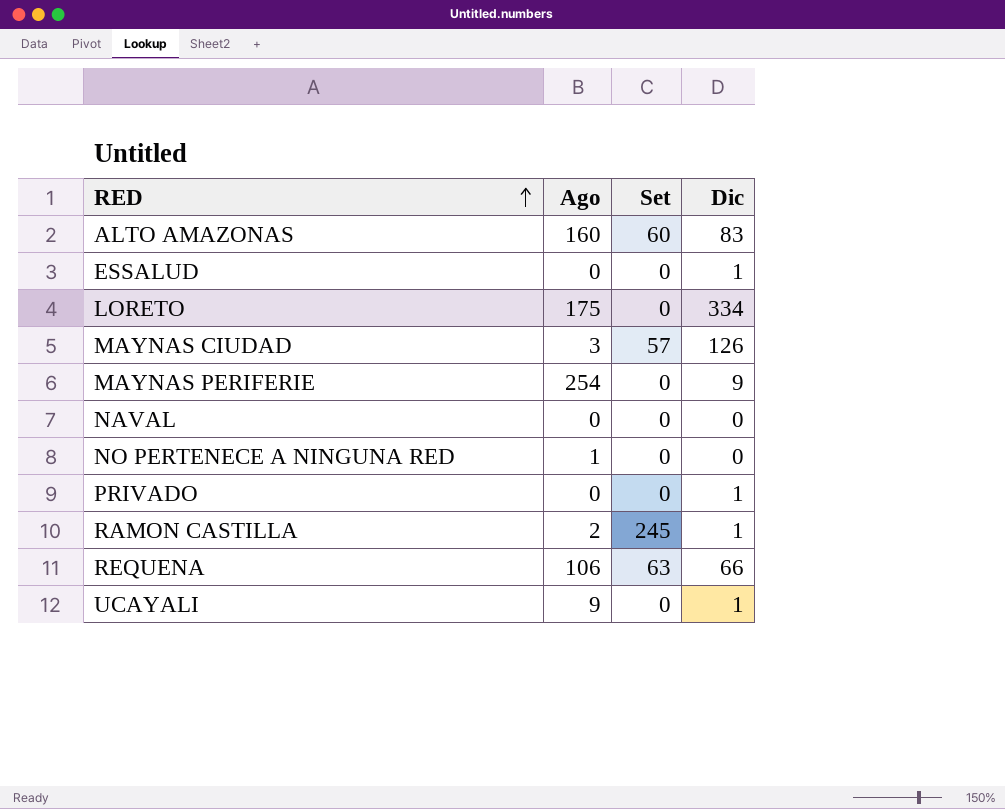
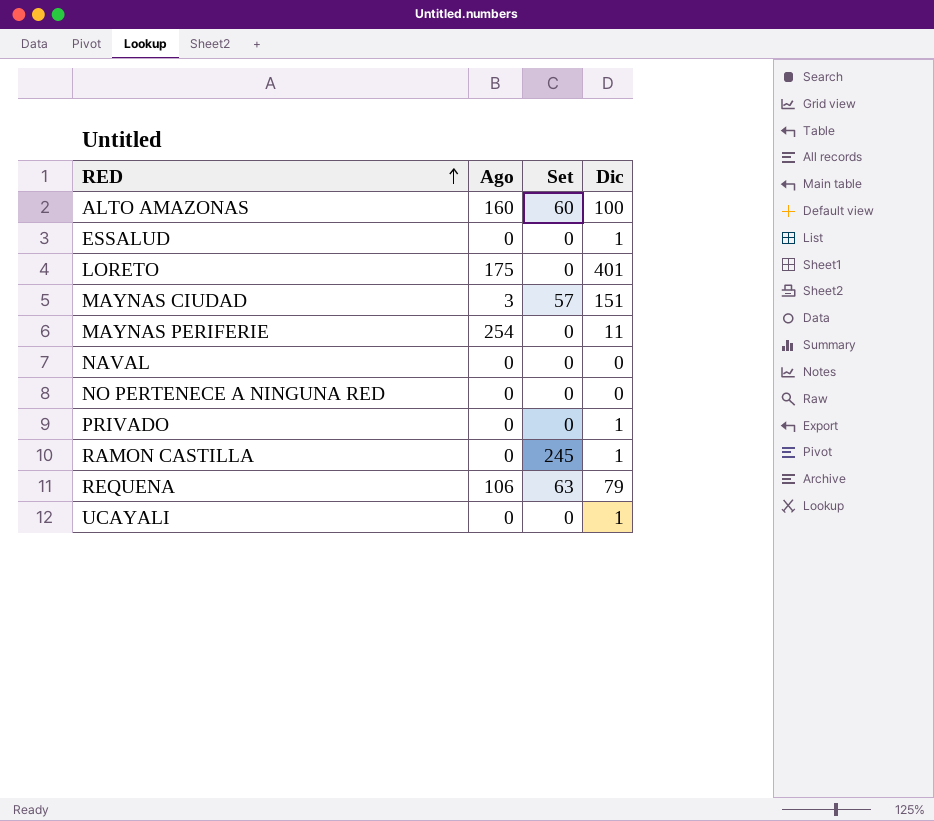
ALTO AMAZONAS | Dic: 83 -> 100
LORETO | Dic: 334 -> 401
MAYNAS CIUDAD | Dic: 126 -> 151
MAYNAS PERIFERIE | Dic: 9 -> 11
NO PERTENECE A NINGUNA RED | Ago: 1 -> 0
RAMON CASTILLA | Ago: 2 -> 0
REQUENA | Dic: 66 -> 79
UCAYALI | Ago: 9 -> 0

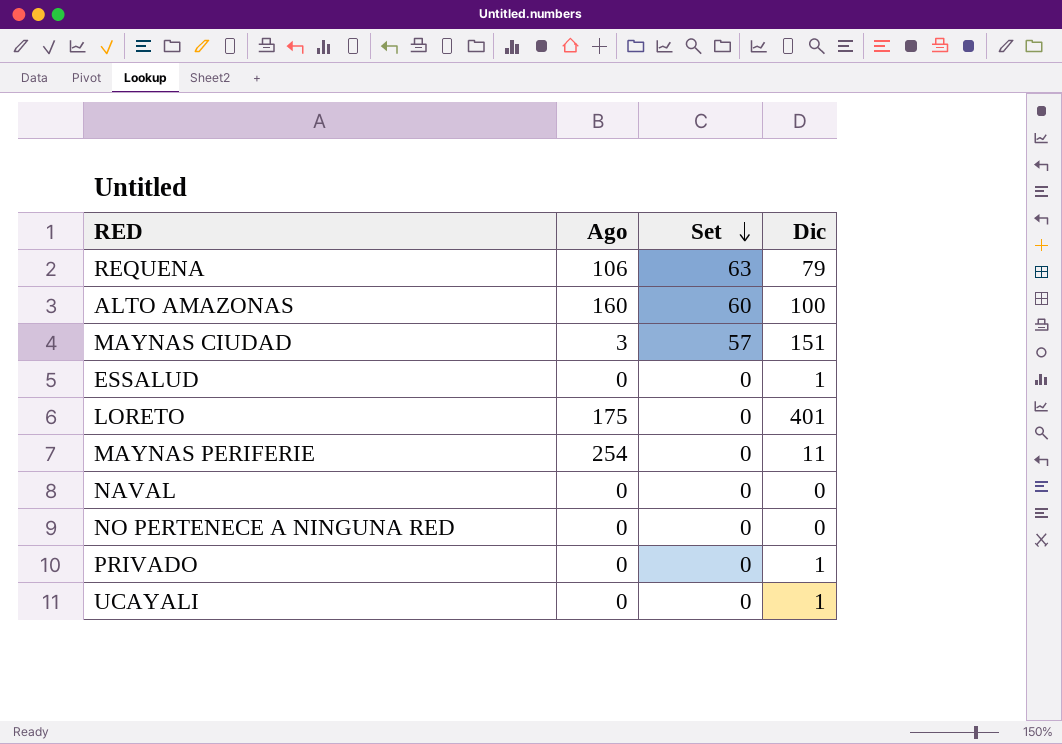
row order: RED ascending -> Set descending
row RAMON CASTILLA: 0 | 245 | 1 -> none

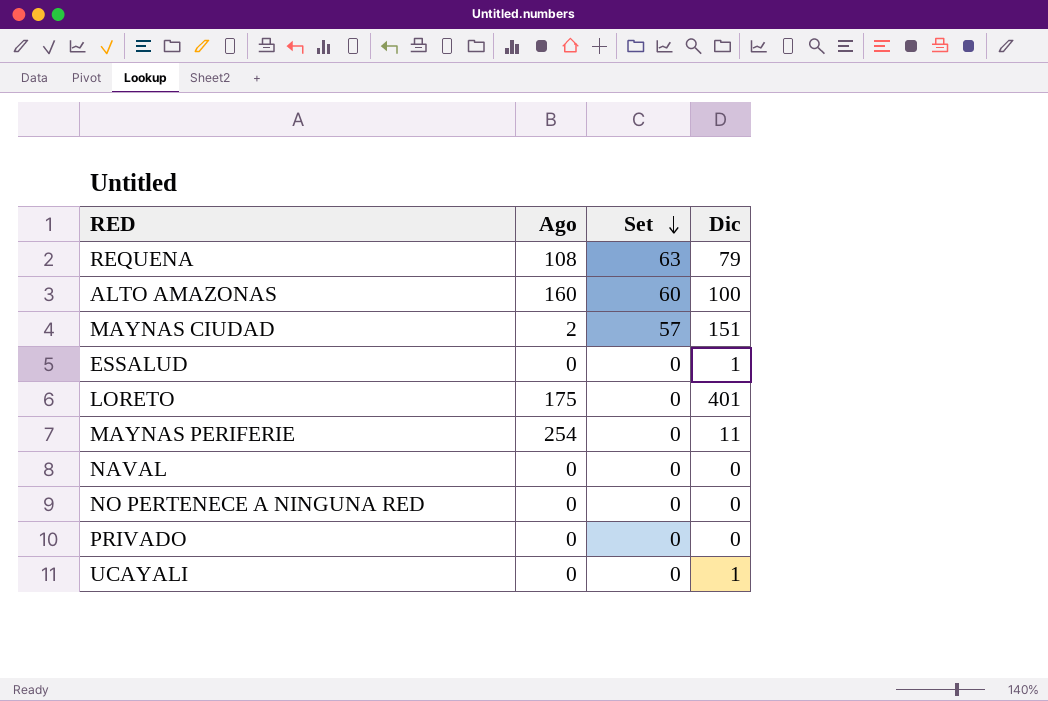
REQUENA | Ago: 106 -> 108
MAYNAS CIUDAD | Ago: 3 -> 2
PRIVADO | Dic: 1 -> 0

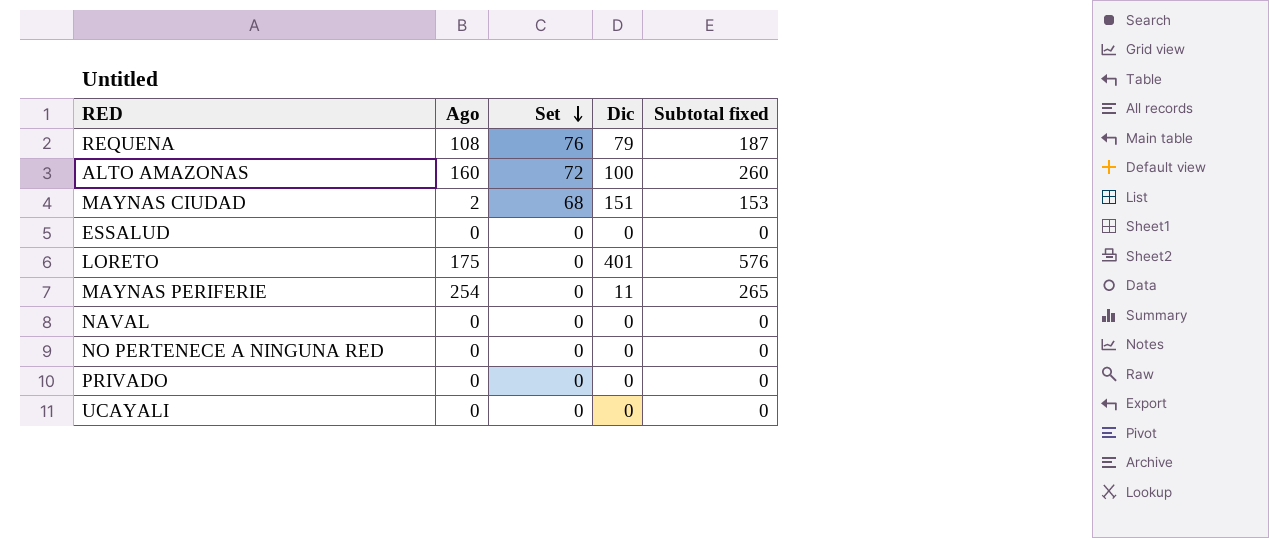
column Subtotal fixed | formula: none -> [Ago] + [Dic]
REQUENA | Set: 63 -> 76
ALTO AMAZONAS | Set: 60 -> 72
MAYNAS CIUDAD | Set: 57 -> 68
ESSALUD | Dic: 1 -> 0
UCAYALI | Dic: 1 -> 0

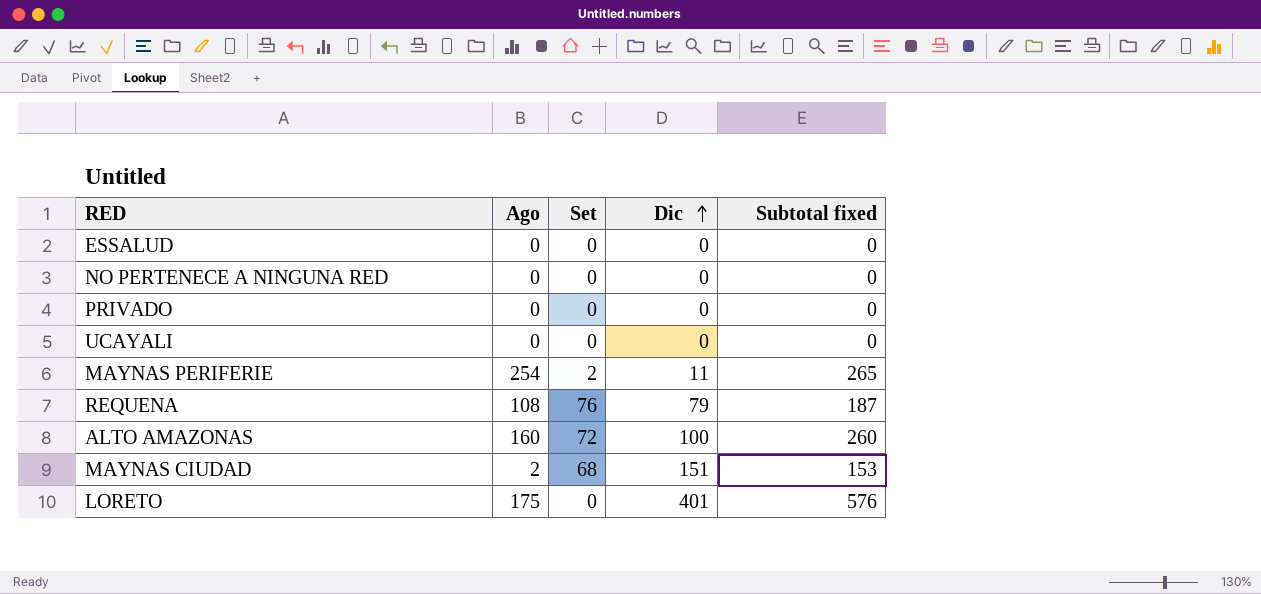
row order: Set descending -> Dic ascending
row NAVAL: 0 | 0 | 0 | 0 -> none
MAYNAS PERIFERIE | Set: 0 -> 2

